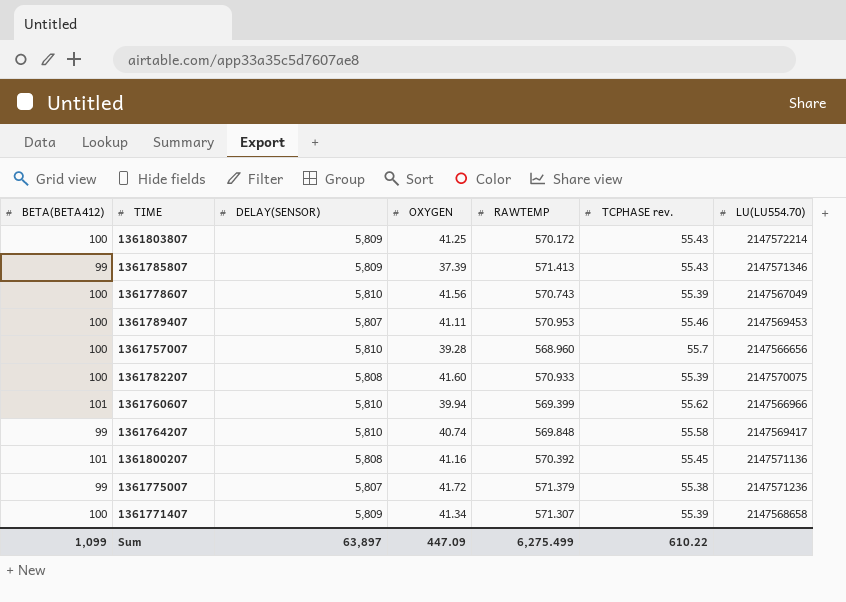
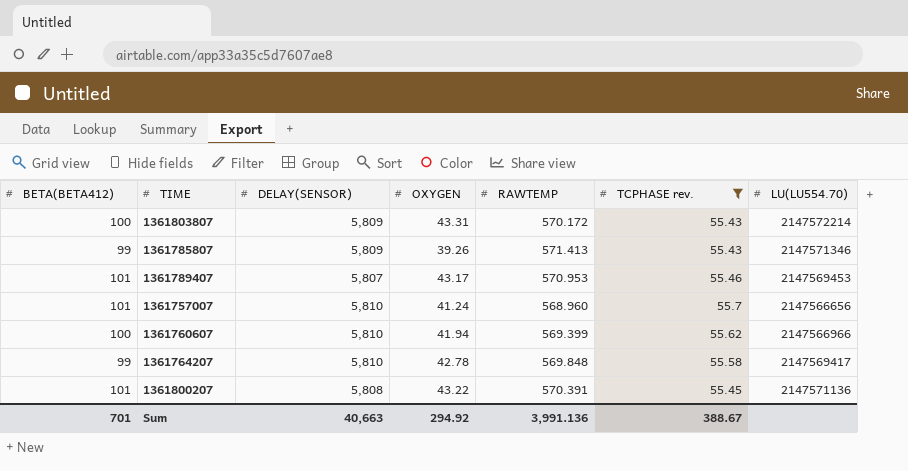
filter: none -> TCPHASE rev. >= 55.43
1361803807 | OXYGEN: 41.25 -> 43.31
1361785807 | OXYGEN: 37.39 -> 39.26
1361789407 | BETA(BETA412): 100 -> 101
1361789407 | OXYGEN: 41.11 -> 43.17
1361757007 | BETA(BETA412): 100 -> 101
1361757007 | OXYGEN: 39.28 -> 41.24
1361760607 | BETA(BETA412): 101 -> 100
1361760607 | OXYGEN: 39.94 -> 41.94
1361764207 | OXYGEN: 40.74 -> 42.78
1361800207 | OXYGEN: 41.16 -> 43.22
1361800207 | RAWTEMP: 570.392 -> 570.391
Sum | BETA(BETA412): 1,099 -> 701
Sum | DELAY(SENSOR): 63,897 -> 40,663
Sum | OXYGEN: 447.09 -> 294.92
Sum | RAWTEMP: 6,275.499 -> 3,991.136
Sum | TCPHASE rev.: 610.22 -> 388.67

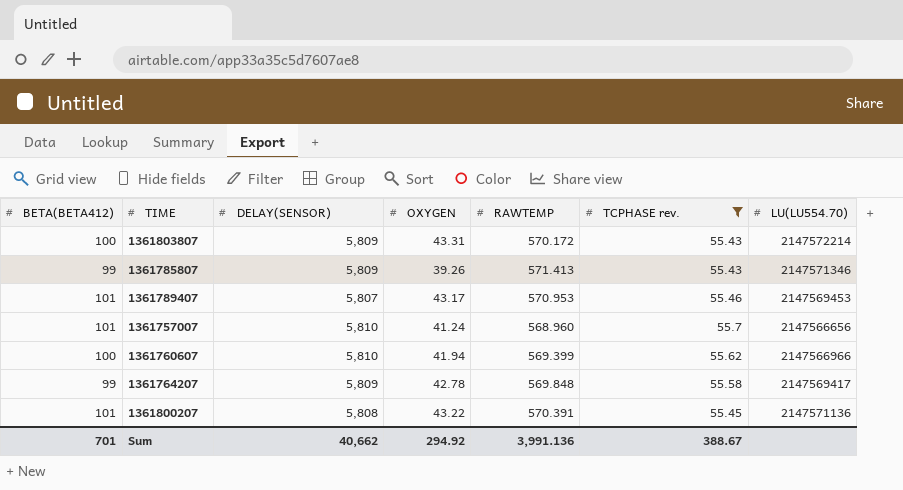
1361764207 | DELAY(SENSOR): 5,810 -> 5,809
Sum | DELAY(SENSOR): 40,663 -> 40,662

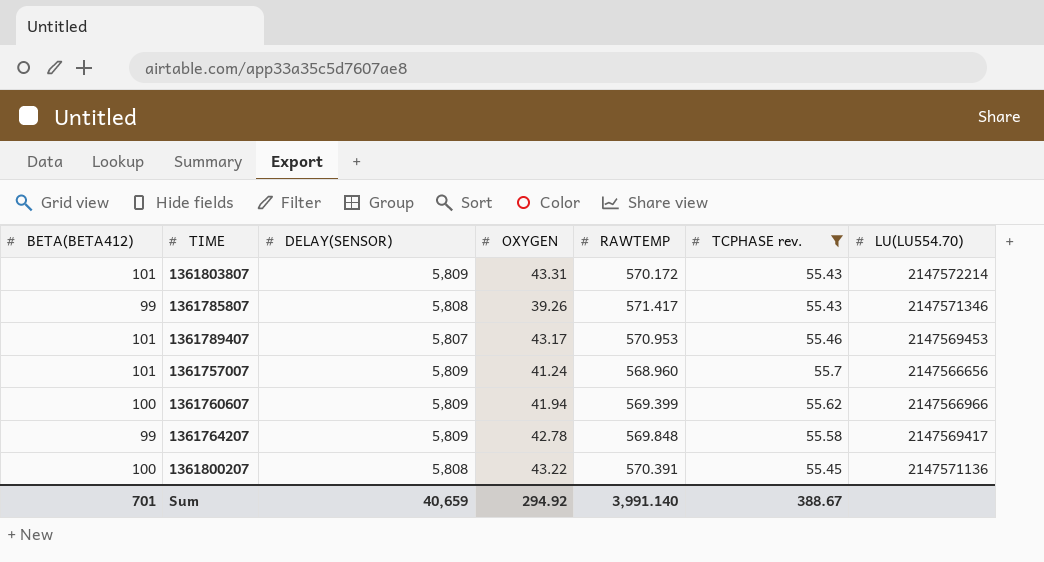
1361803807 | BETA(BETA412): 100 -> 101
1361785807 | DELAY(SENSOR): 5,809 -> 5,808
1361785807 | RAWTEMP: 571.413 -> 571.417
1361757007 | DELAY(SENSOR): 5,810 -> 5,809
1361760607 | DELAY(SENSOR): 5,810 -> 5,809
1361800207 | BETA(BETA412): 101 -> 100
Sum | DELAY(SENSOR): 40,662 -> 40,659
Sum | RAWTEMP: 3,991.136 -> 3,991.140

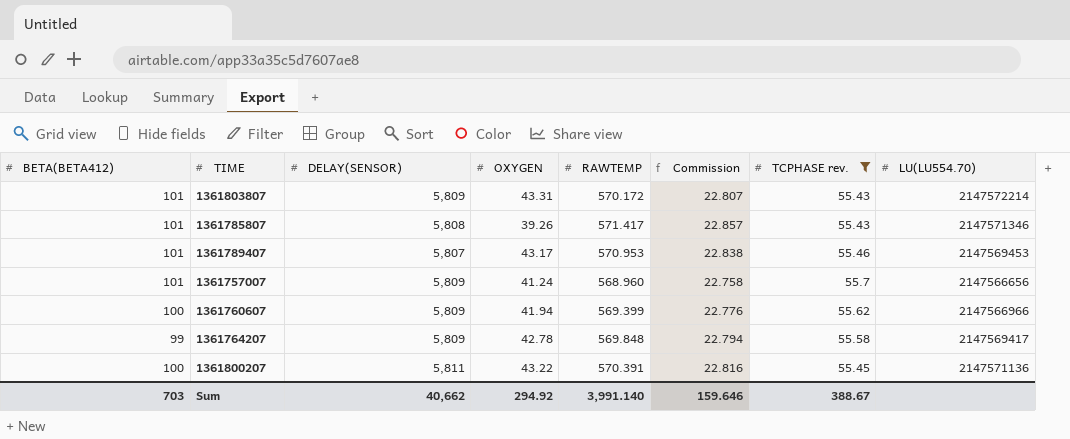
column Commission | formula: none -> [RAWTEMP] * 0.04
1361785807 | BETA(BETA412): 99 -> 101
1361800207 | DELAY(SENSOR): 5,808 -> 5,811
Sum | BETA(BETA412): 701 -> 703
Sum | DELAY(SENSOR): 40,659 -> 40,662

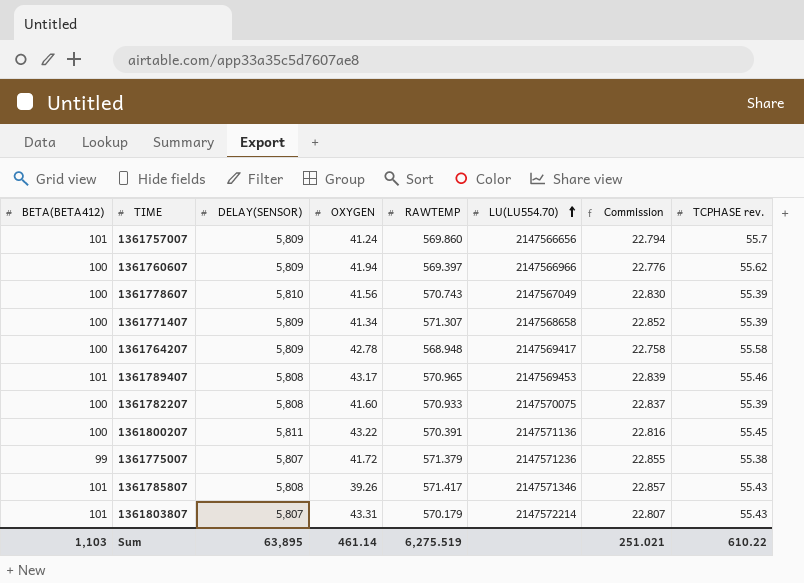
filter: TCPHASE rev. >= 55.43 -> none
row order: none -> LU(LU554.70) ascending
column LU(LU554.70) | position: 8 -> 6
1361757007 | RAWTEMP: 568.960 -> 569.860
1361757007 | Commission: 22.758 -> 22.794
1361760607 | RAWTEMP: 569.399 -> 569.397
1361764207 | BETA(BETA412): 99 -> 100
1361764207 | RAWTEMP: 569.848 -> 568.948
1361764207 | Commission: 22.794 -> 22.758
1361789407 | DELAY(SENSOR): 5,807 -> 5,808
1361789407 | RAWTEMP: 570.953 -> 570.965
1361789407 | Commission: 22.838 -> 22.839
1361803807 | DELAY(SENSOR): 5,809 -> 5,807
1361803807 | RAWTEMP: 570.172 -> 570.179
Sum | BETA(BETA412): 703 -> 1,103
Sum | DELAY(SENSOR): 40,662 -> 63,895
Sum | OXYGEN: 294.92 -> 461.14
Sum | RAWTEMP: 3,991.140 -> 6,275.519
Sum | Commission: 159.646 -> 251.021
Sum | TCPHASE rev.: 388.67 -> 610.22

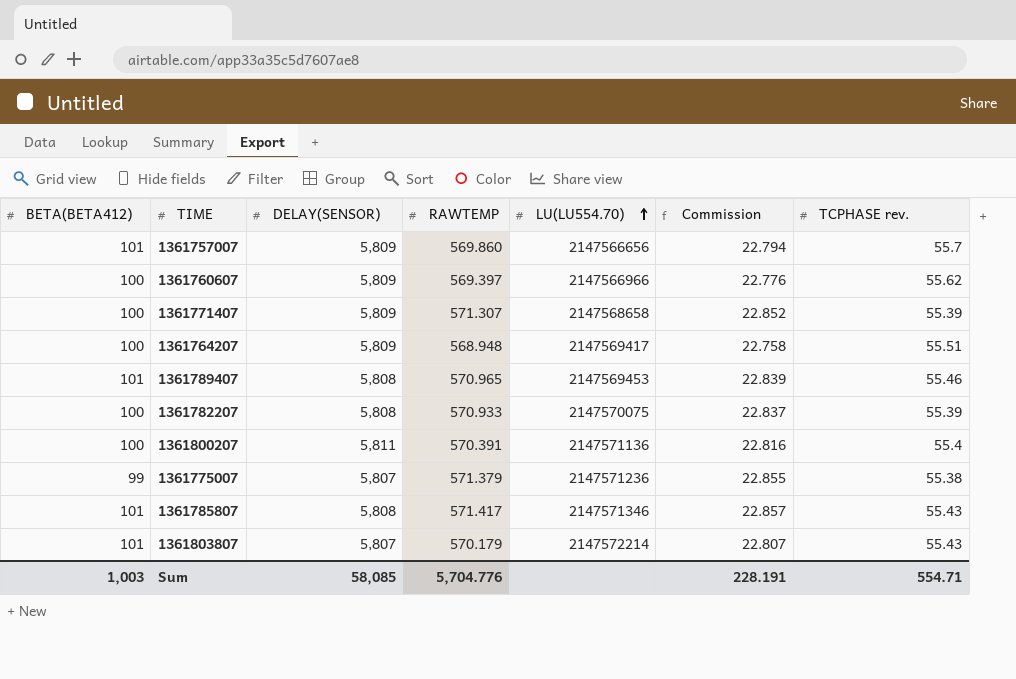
column OXYGEN | position: 4 -> none
row 1361778607: 100 | 5,810 | 41.56 | 570.743 | 2147567049 | 22.830 | 55.39 -> none
1361764207 | TCPHASE rev.: 55.58 -> 55.51
1361800207 | TCPHASE rev.: 55.45 -> 55.4
Sum | BETA(BETA412): 1,103 -> 1,003
Sum | DELAY(SENSOR): 63,895 -> 58,085
Sum | RAWTEMP: 6,275.519 -> 5,704.776
Sum | Commission: 251.021 -> 228.191
Sum | TCPHASE rev.: 610.22 -> 554.71

